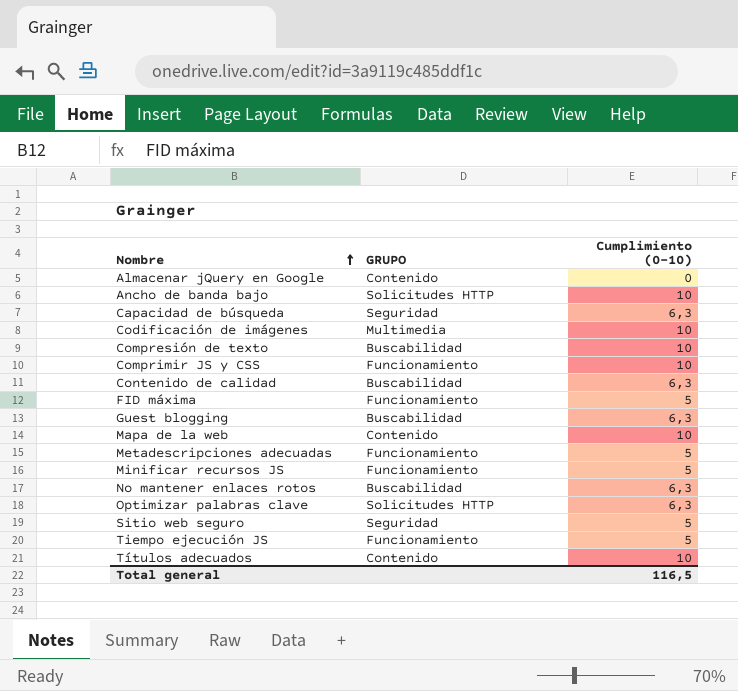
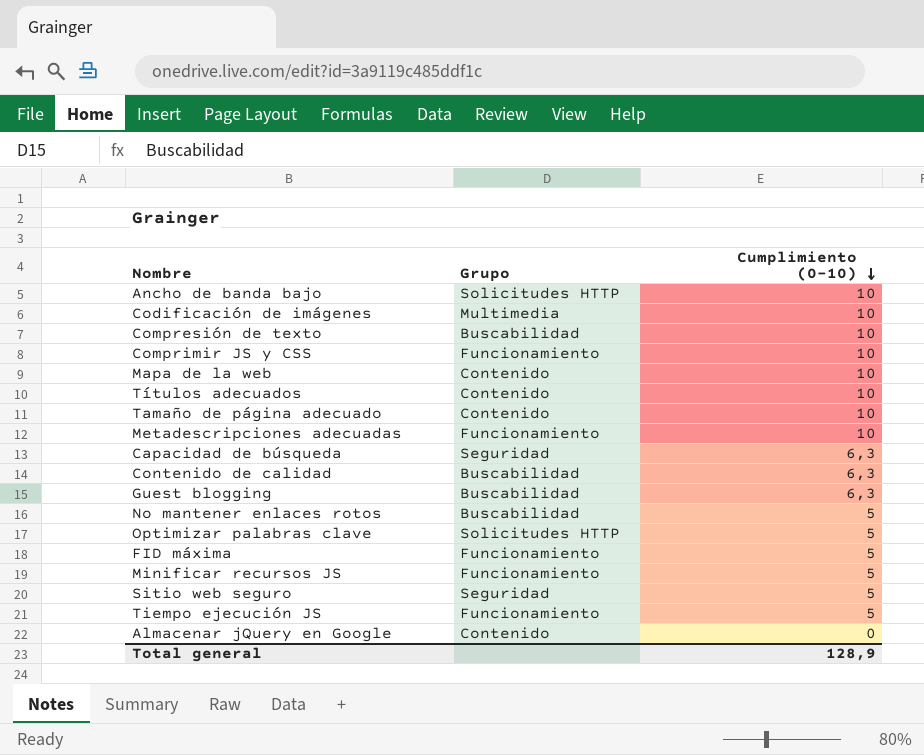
row order: Nombre ascending -> Cumplimiento (0-10) descending
column name: GRUPO -> Grupo
row Tamaño de página adecuado: none -> Contenido | 10
Metadescripciones adecuadas | Cumplimiento (0-10): 5 -> 10
No mantener enlaces rotos | Cumplimiento (0-10): 6,3 -> 5
Optimizar palabras clave | Cumplimiento (0-10): 6,3 -> 5
Total general | Cumplimiento (0-10): 116,5 -> 128,9

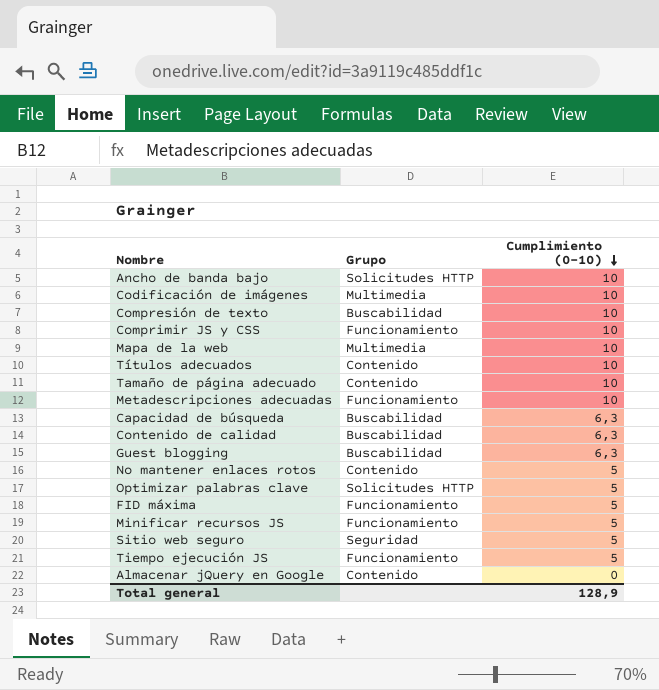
Mapa de la web | Grupo: Contenido -> Multimedia
Capacidad de búsqueda | Grupo: Seguridad -> Buscabilidad
No mantener enlaces rotos | Grupo: Buscabilidad -> Contenido

